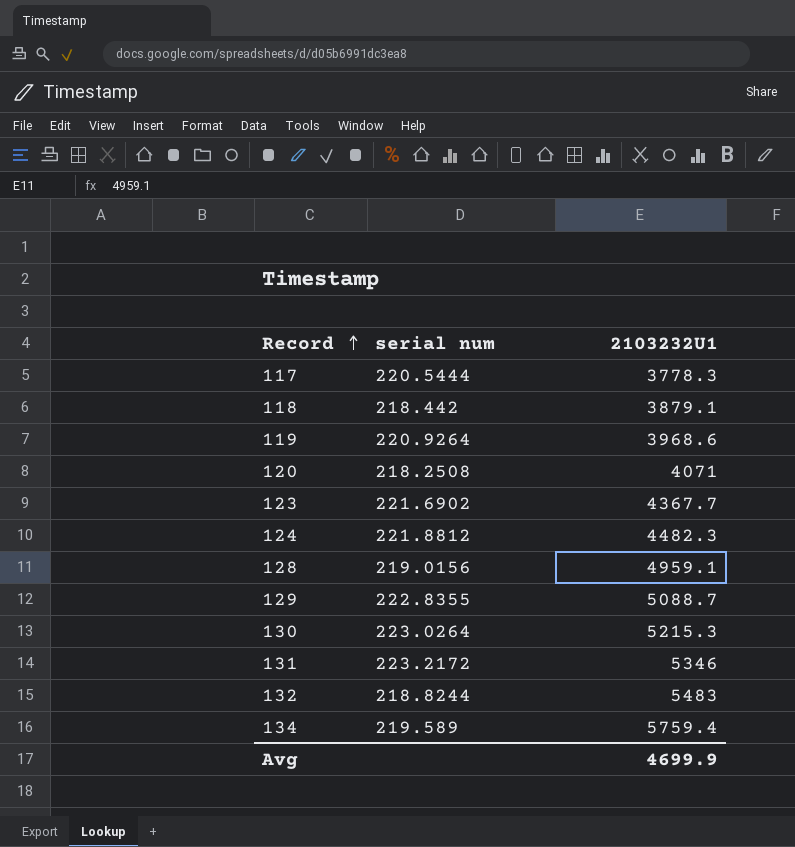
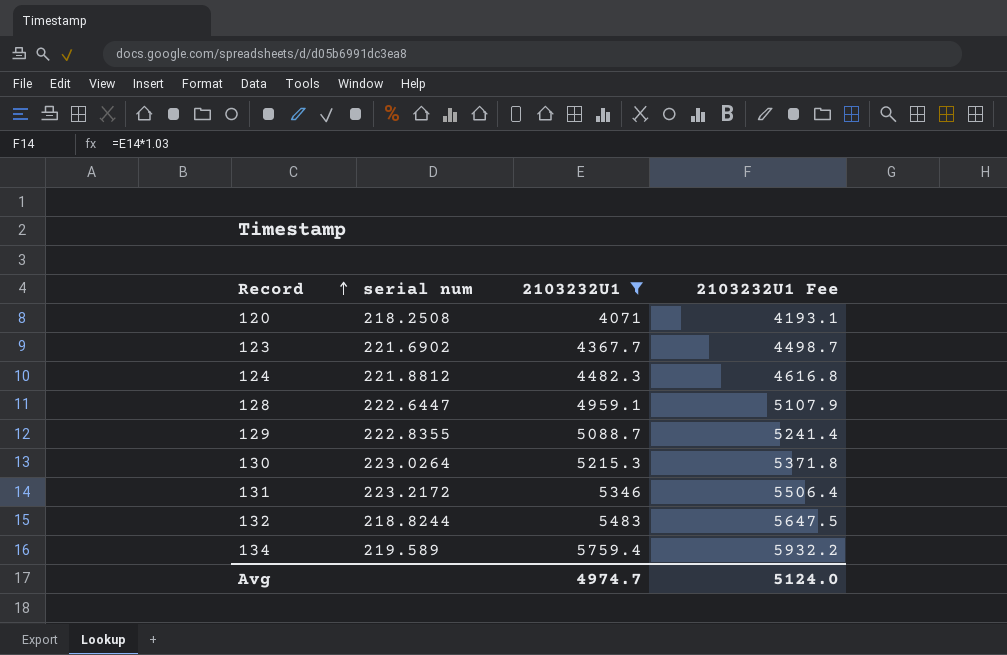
filter: none -> 2103232U1 >= 4071
column 2103232U1 Fee | formula: none -> [2103232U1] * 1.03
128 | serial num: 219.0156 -> 222.6447
Avg | 2103232U1: 4699.9 -> 4974.7

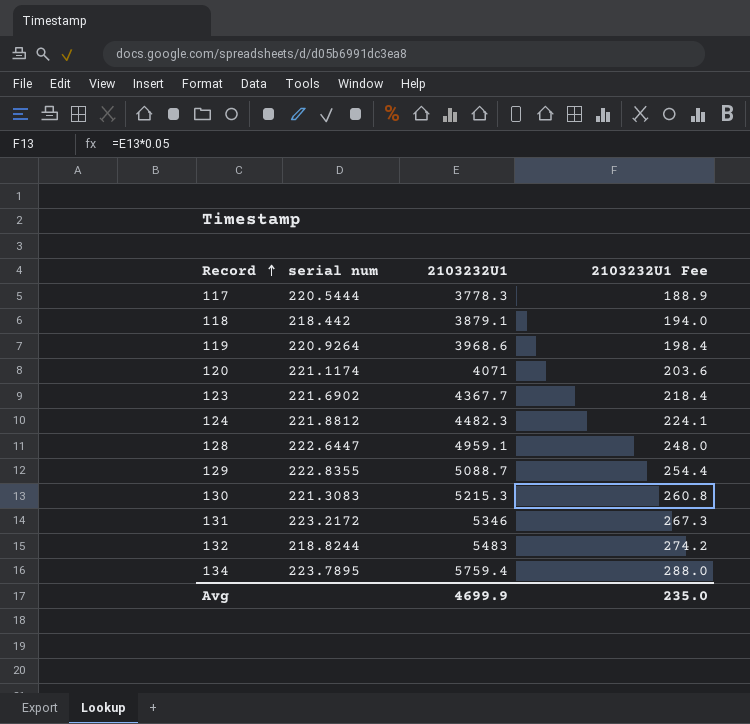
filter: 2103232U1 >= 4071 -> none
column 2103232U1 Fee | formula: [2103232U1] * 1.03 -> [2103232U1] * 0.05
120 | serial num: 218.2508 -> 221.1174
130 | serial num: 223.0264 -> 221.3083
134 | serial num: 219.589 -> 223.7895
Avg | 2103232U1: 4974.7 -> 4699.9
Avg | 2103232U1 Fee: 5124.0 -> 235.0

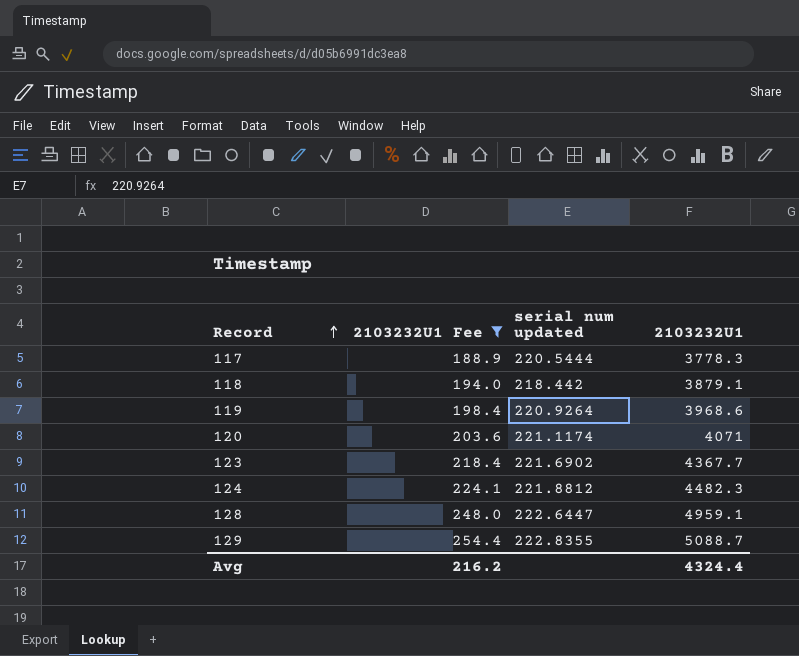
filter: none -> 2103232U1 Fee <= 254.4
column 2103232U1 Fee | position: 4 -> 2
column name: serial num -> serial num updated
Avg | 2103232U1 Fee: 235.0 -> 216.2
Avg | 2103232U1: 4699.9 -> 4324.4

